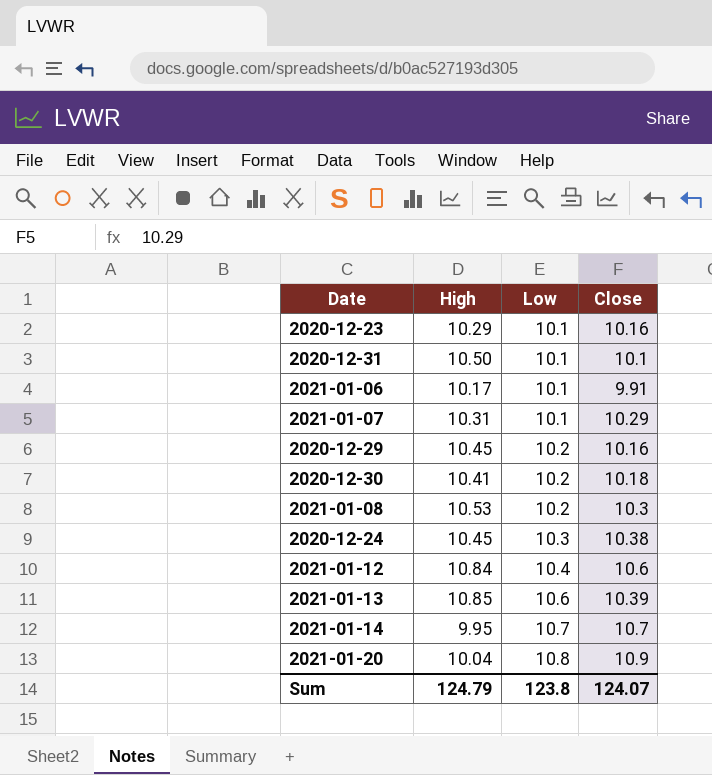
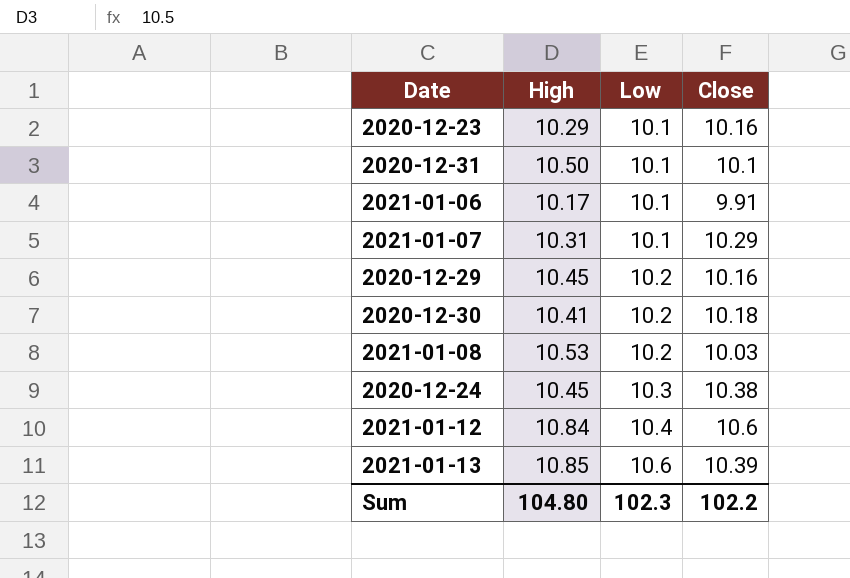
row 2021-01-14: 9.95 | 10.7 | 10.7 -> none
row 2021-01-20: 10.04 | 10.8 | 10.9 -> none
2021-01-08 | Close: 10.3 -> 10.03
Sum | High: 124.79 -> 104.80
Sum | Low: 123.8 -> 102.3
Sum | Close: 124.07 -> 102.2

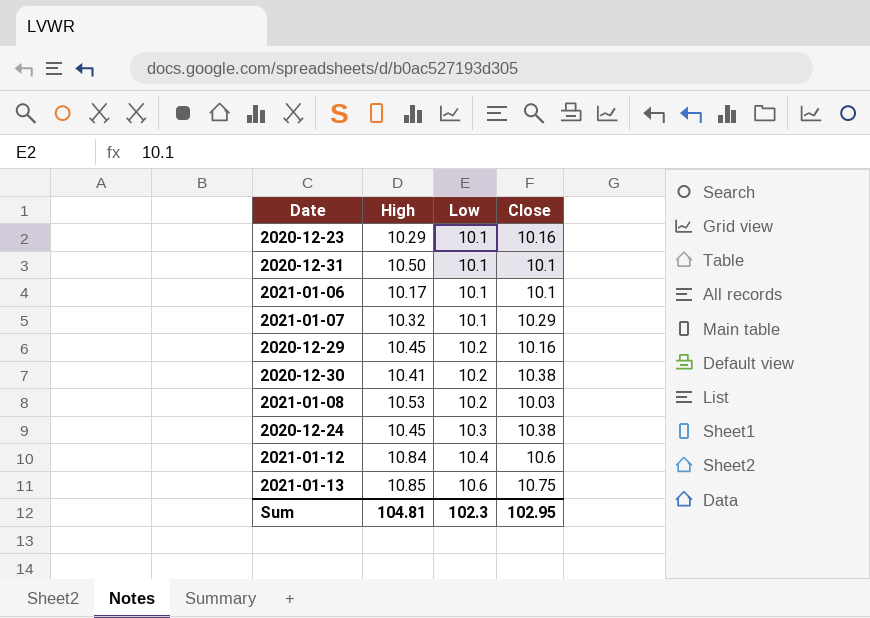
2021-01-06 | Close: 9.91 -> 10.1
2021-01-07 | High: 10.31 -> 10.32
2020-12-30 | Close: 10.18 -> 10.38
2021-01-13 | Close: 10.39 -> 10.75
Sum | High: 104.80 -> 104.81
Sum | Close: 102.2 -> 102.95

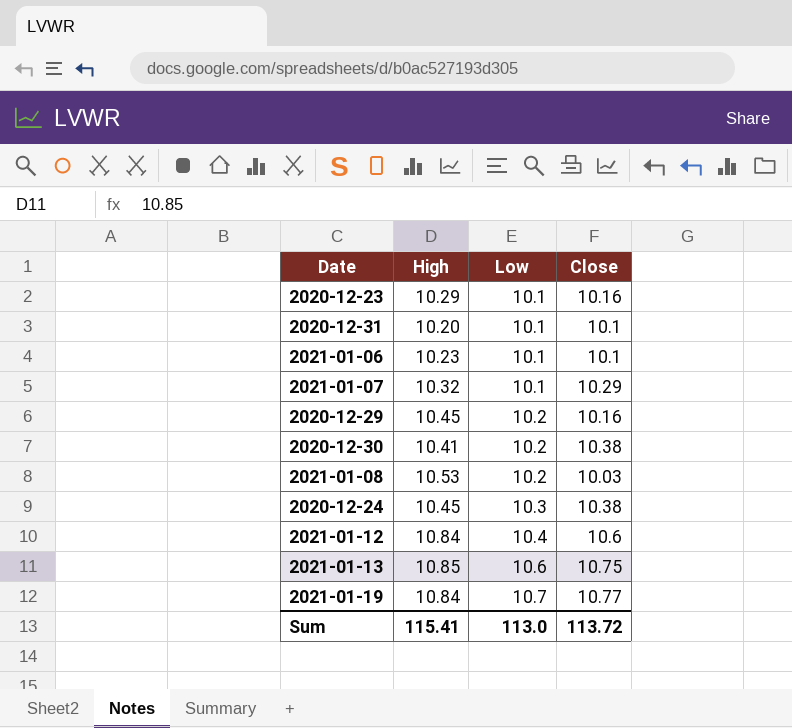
2020-12-31 | High: 10.50 -> 10.20
2021-01-06 | High: 10.17 -> 10.23
row 2021-01-19: none -> 10.84 | 10.7 | 10.77
Sum | High: 104.81 -> 115.41
Sum | Low: 102.3 -> 113.0
Sum | Close: 102.95 -> 113.72

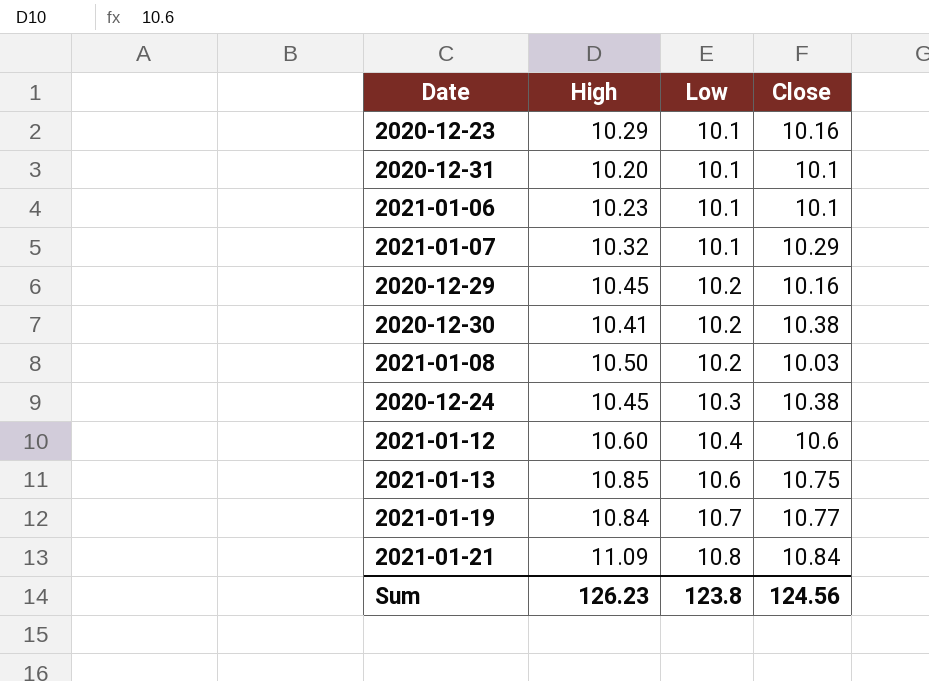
2021-01-08 | High: 10.53 -> 10.50
2021-01-12 | High: 10.84 -> 10.60
row 2021-01-21: none -> 11.09 | 10.8 | 10.84
Sum | High: 115.41 -> 126.23
Sum | Low: 113.0 -> 123.8
Sum | Close: 113.72 -> 124.56

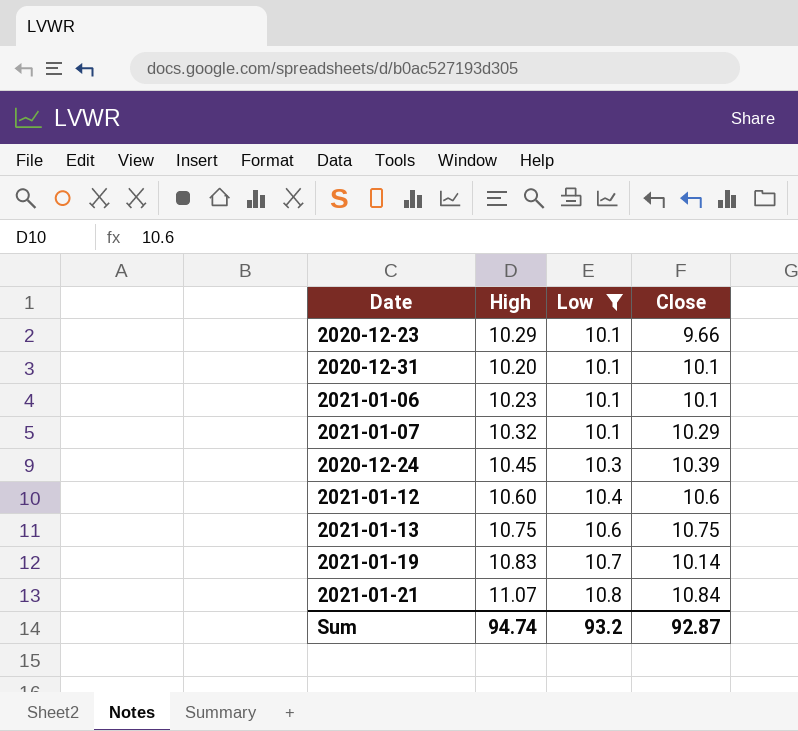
filter: none -> Low != 10.2
2020-12-23 | Close: 10.16 -> 9.66
2020-12-24 | Close: 10.38 -> 10.39
2021-01-13 | High: 10.85 -> 10.75
2021-01-19 | High: 10.84 -> 10.83
2021-01-19 | Close: 10.77 -> 10.14
2021-01-21 | High: 11.09 -> 11.07
Sum | High: 126.23 -> 94.74
Sum | Low: 123.8 -> 93.2
Sum | Close: 124.56 -> 92.87

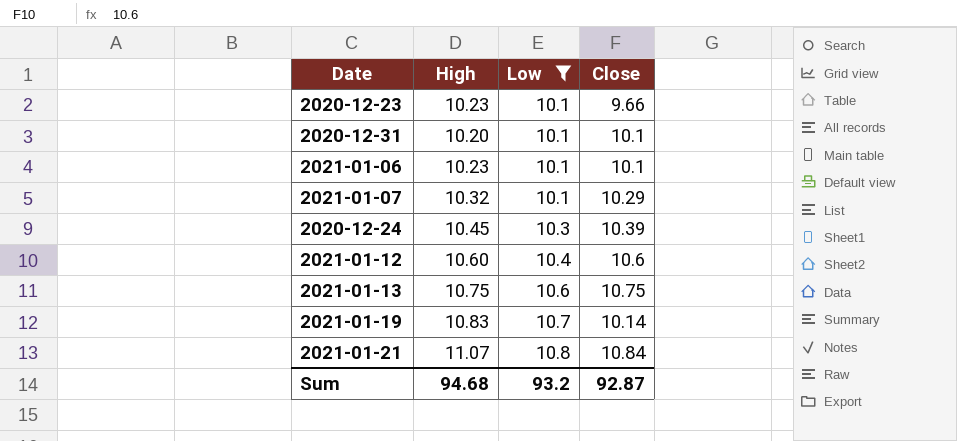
2020-12-23 | High: 10.29 -> 10.23
Sum | High: 94.74 -> 94.68

